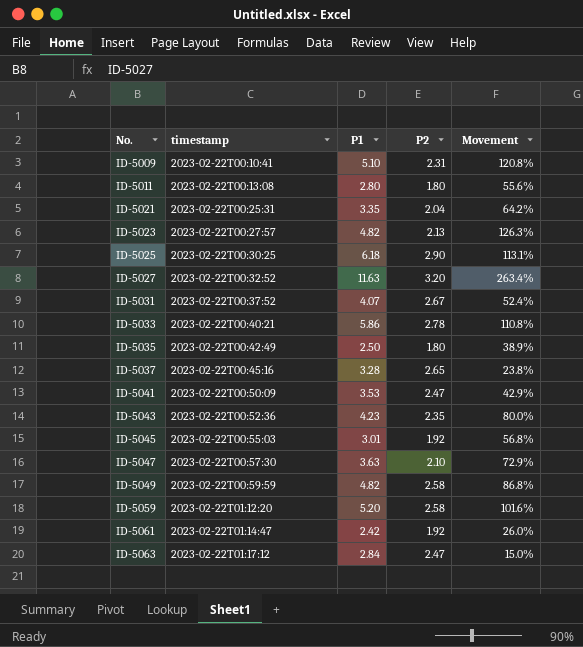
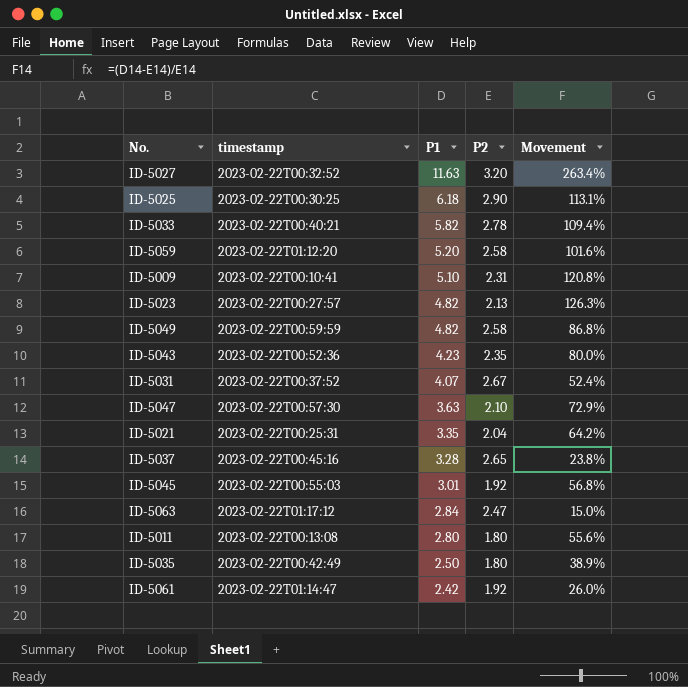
row order: No. ascending -> P1 descending
row ID-5041: 2023-02-22T00:50:09 | 3.53 | 2.47 | 42.9% -> none
ID-5033 | P1: 5.86 -> 5.82
ID-5033 | Movement: 110.8% -> 109.4%

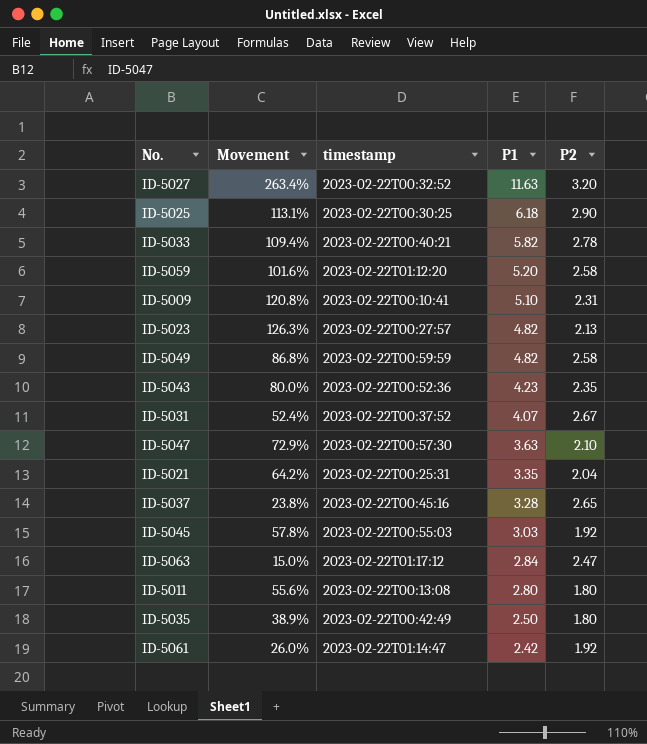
column Movement | position: 5 -> 2
ID-5045 | Movement: 56.8% -> 57.8%
ID-5045 | P1: 3.01 -> 3.03

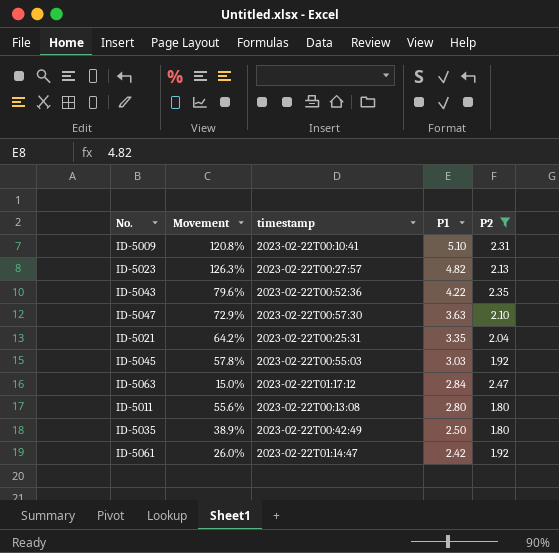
filter: none -> P2 <= 2.47
ID-5043 | Movement: 80.0% -> 79.6%
ID-5043 | P1: 4.23 -> 4.22

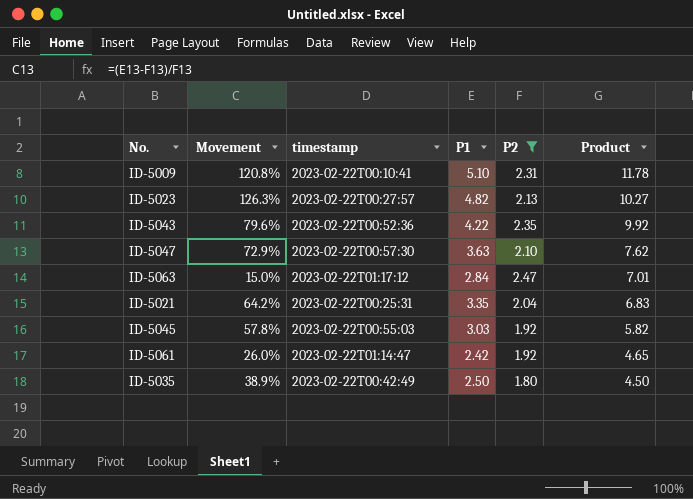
row order: P1 descending -> Product descending
column Product | formula: none -> [P1] * [P2]
row ID-5011: 55.6% | 2023-02-22T00:13:08 | 2.80 | 1.80 -> none

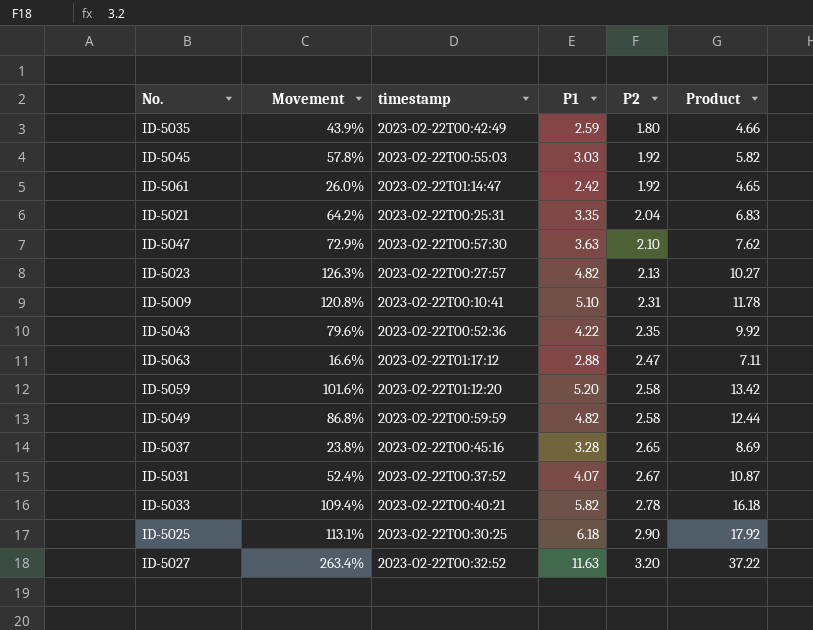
filter: P2 <= 2.47 -> none
row order: Product descending -> P2 ascending
ID-5035 | Movement: 38.9% -> 43.9%
ID-5035 | P1: 2.50 -> 2.59
ID-5035 | Product: 4.50 -> 4.66
ID-5063 | Movement: 15.0% -> 16.6%
ID-5063 | P1: 2.84 -> 2.88
ID-5063 | Product: 7.01 -> 7.11

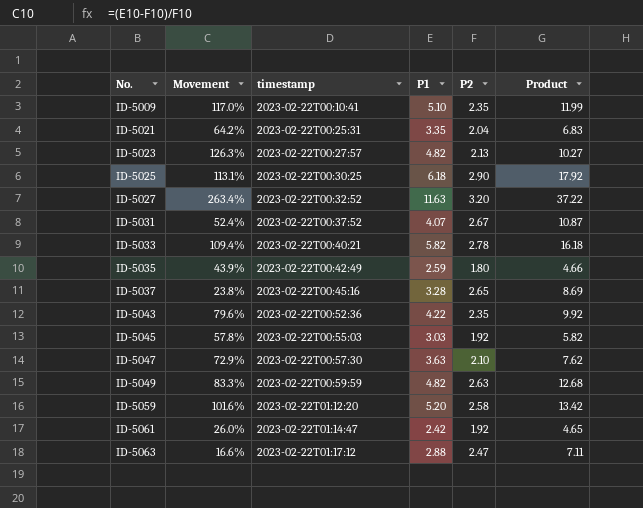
row order: P2 ascending -> No. ascending
ID-5009 | Movement: 120.8% -> 117.0%
ID-5009 | P2: 2.31 -> 2.35
ID-5009 | Product: 11.78 -> 11.99
ID-5049 | Movement: 86.8% -> 83.3%
ID-5049 | P2: 2.58 -> 2.63
ID-5049 | Product: 12.44 -> 12.68

